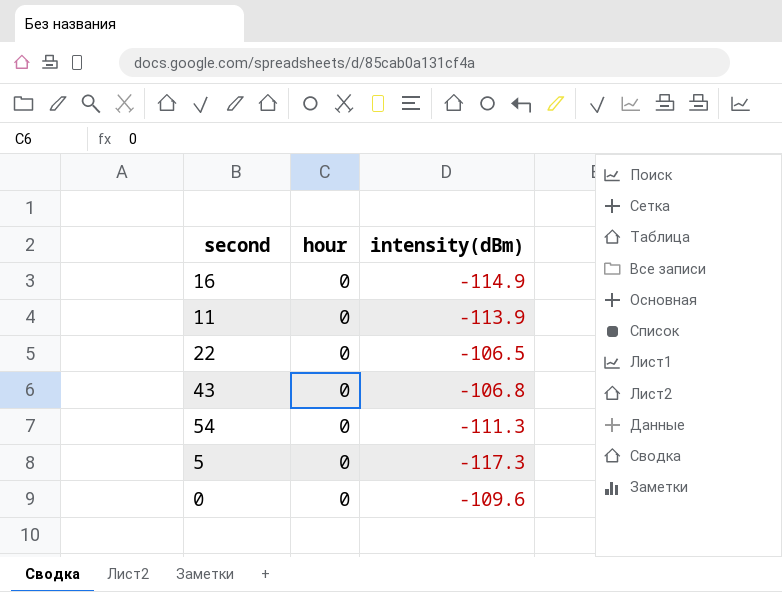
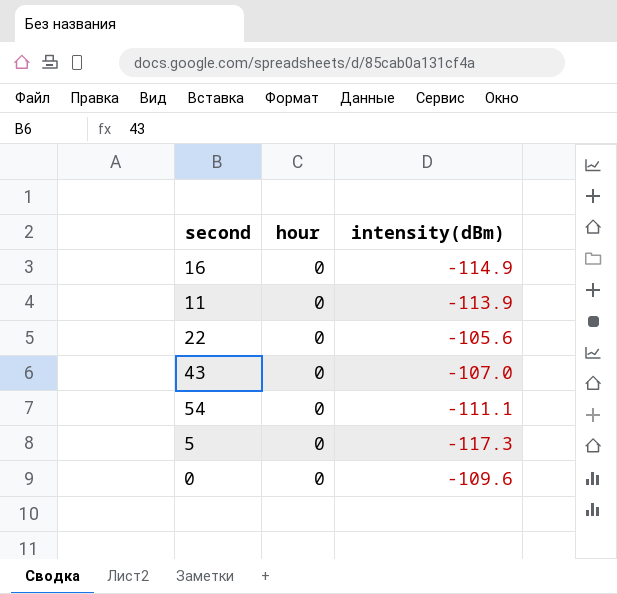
22 | intensity(dBm): -106.5 -> -105.6
43 | intensity(dBm): -106.8 -> -107.0
54 | intensity(dBm): -111.3 -> -111.1

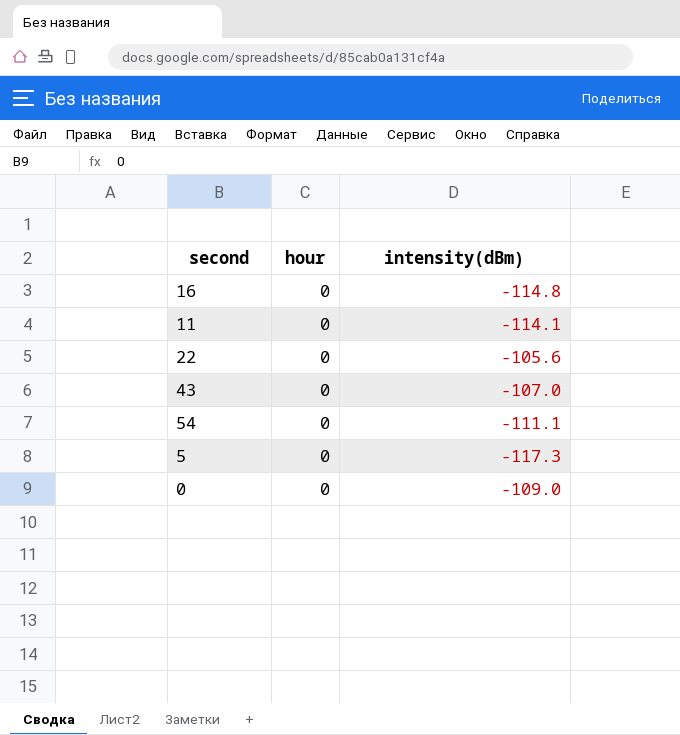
16 | intensity(dBm): -114.9 -> -114.8
11 | intensity(dBm): -113.9 -> -114.1
0 | intensity(dBm): -109.6 -> -109.0

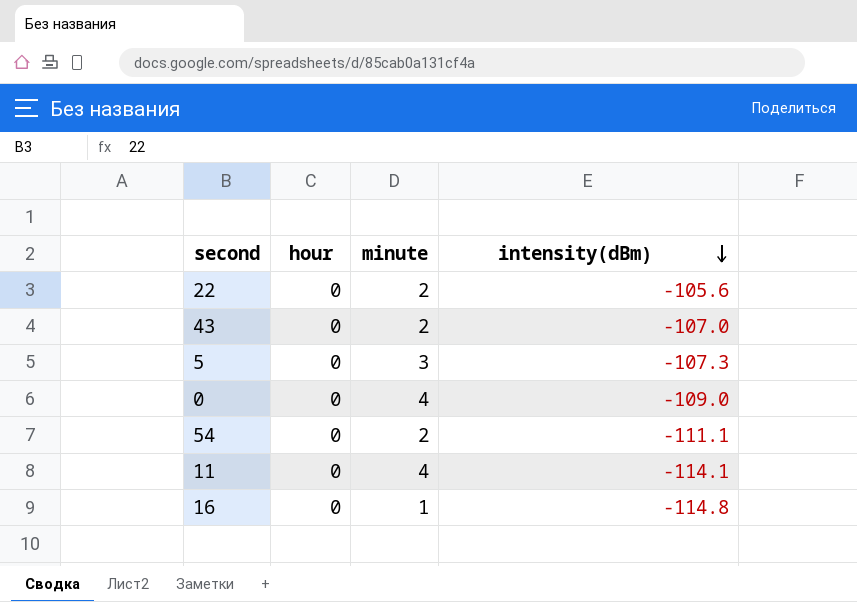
row order: none -> intensity(dBm) descending
column minute | position: none -> 3
5 | intensity(dBm): -117.3 -> -107.3

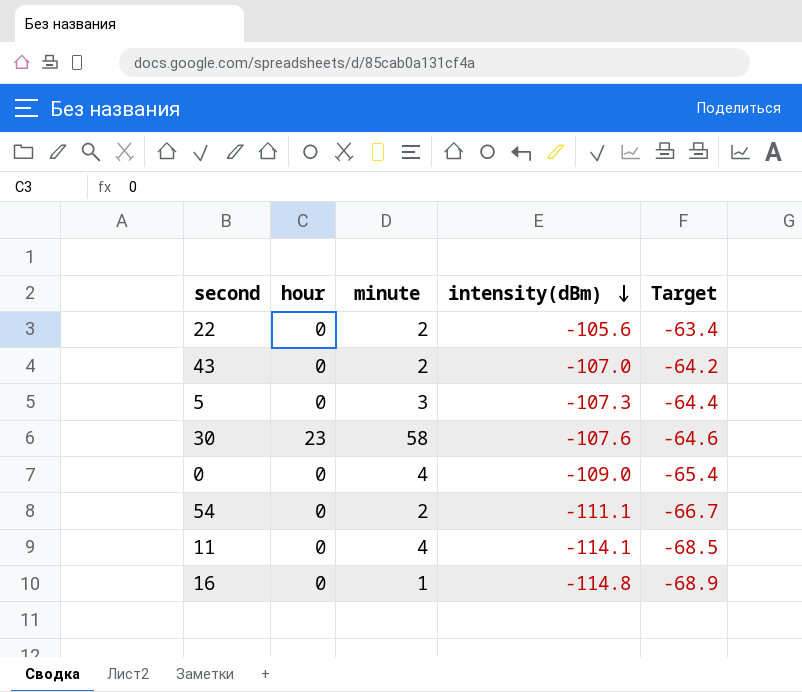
column Target | formula: none -> [intensity(dBm)] * 0.6
row 30: none -> 23 | 58 | -107.6 | -64.6

